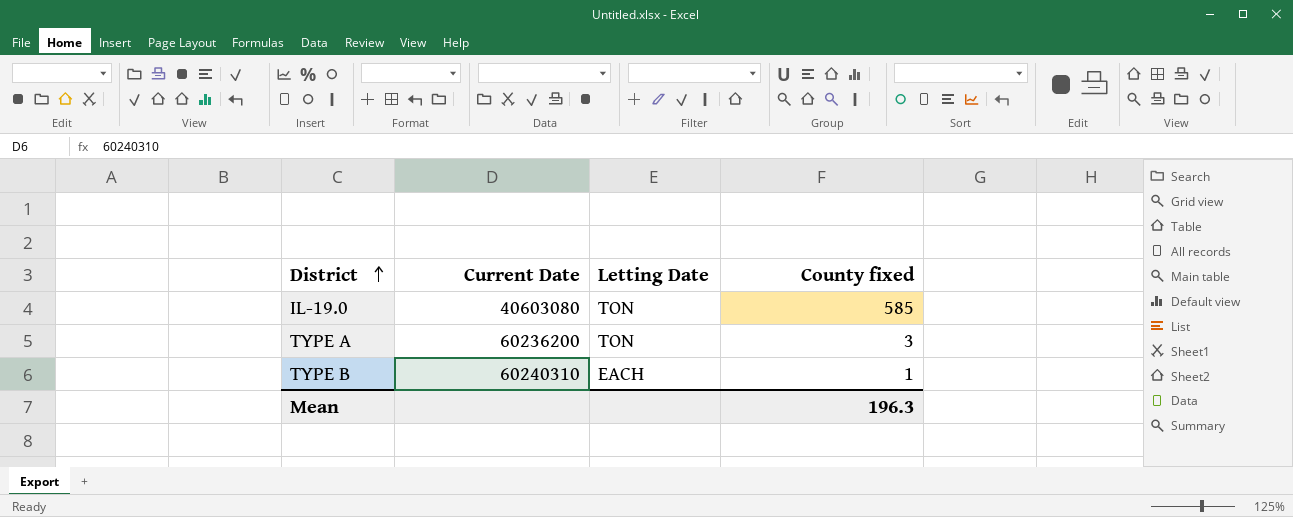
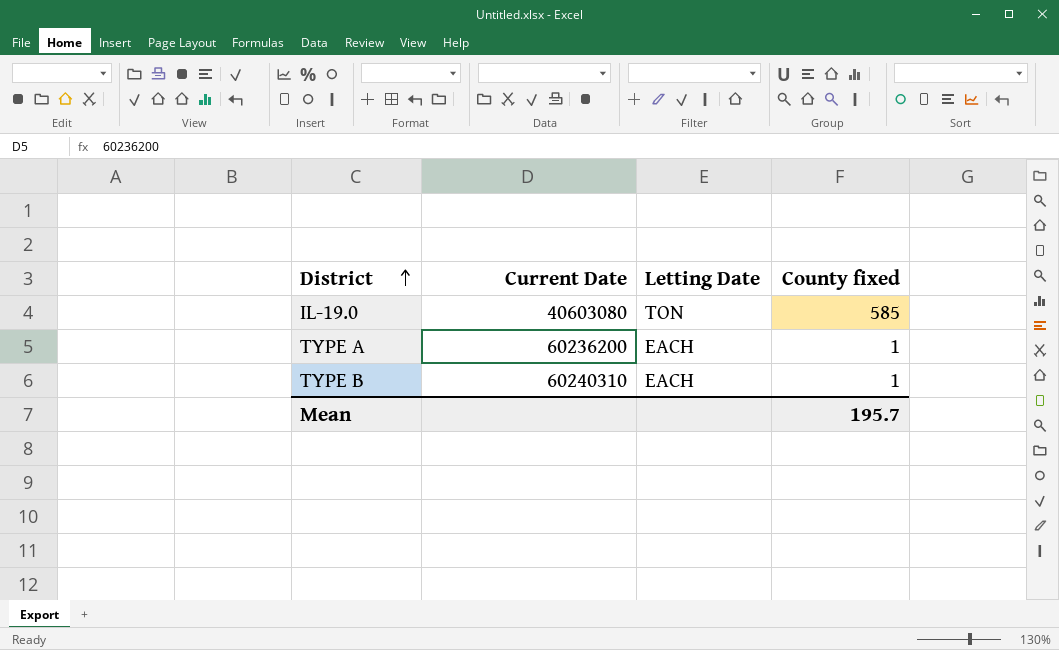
TYPE A | Letting Date: TON -> EACH
TYPE A | County fixed: 3 -> 1
Mean | County fixed: 196.3 -> 195.7

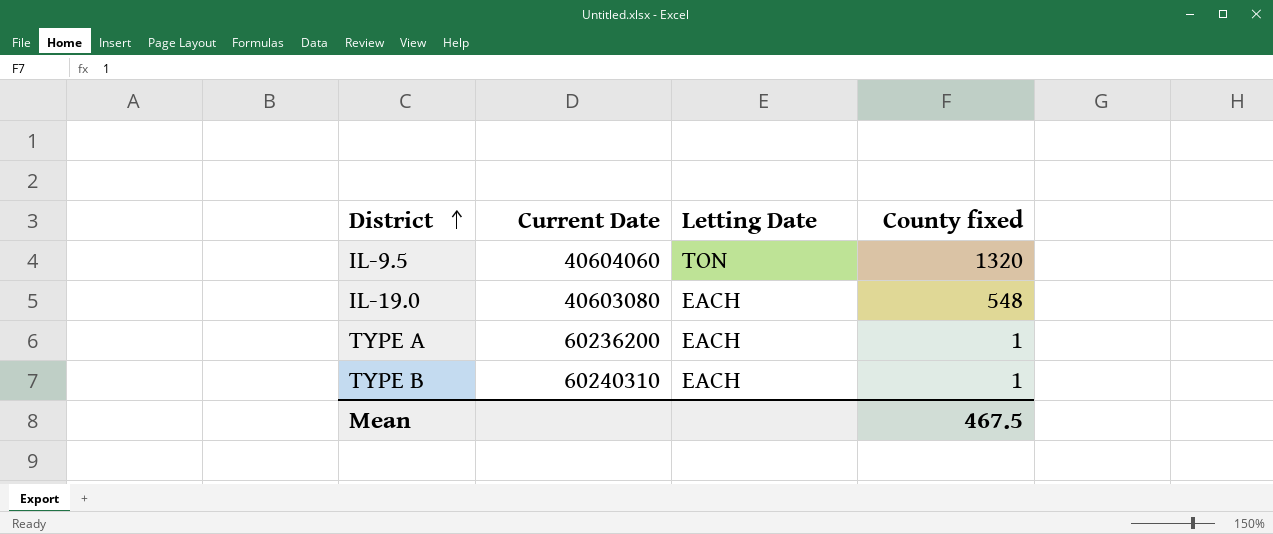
row IL-9.5: none -> 40604060 | TON | 1320
IL-19.0 | Letting Date: TON -> EACH
IL-19.0 | County fixed: 585 -> 548
Mean | County fixed: 195.7 -> 467.5

